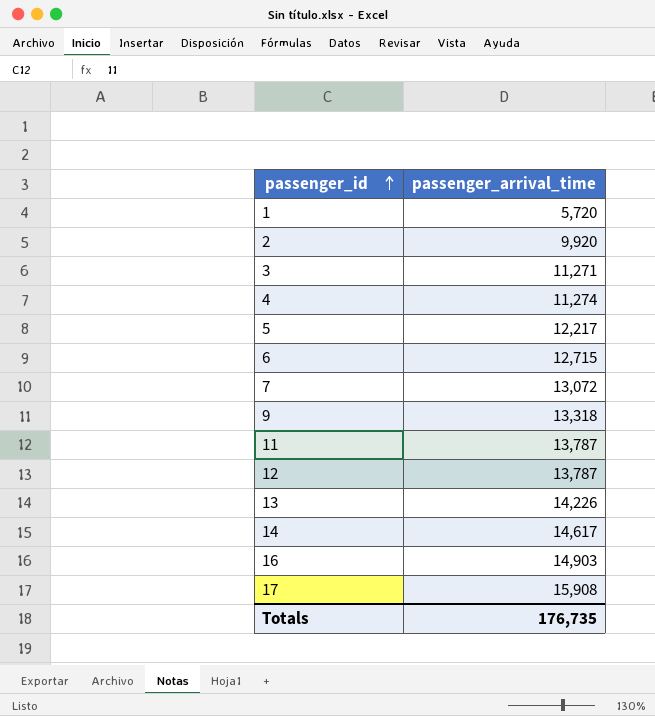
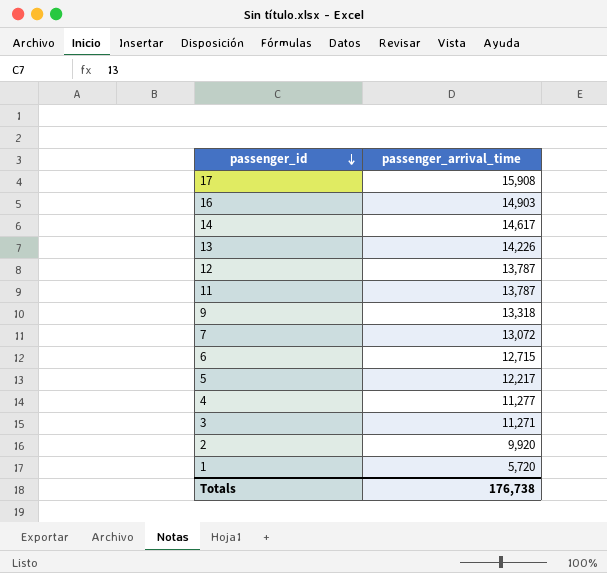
row order: passenger_id ascending -> passenger_id descending
4 | passenger_arrival_time: 11,274 -> 11,277
Totals | passenger_arrival_time: 176,735 -> 176,738

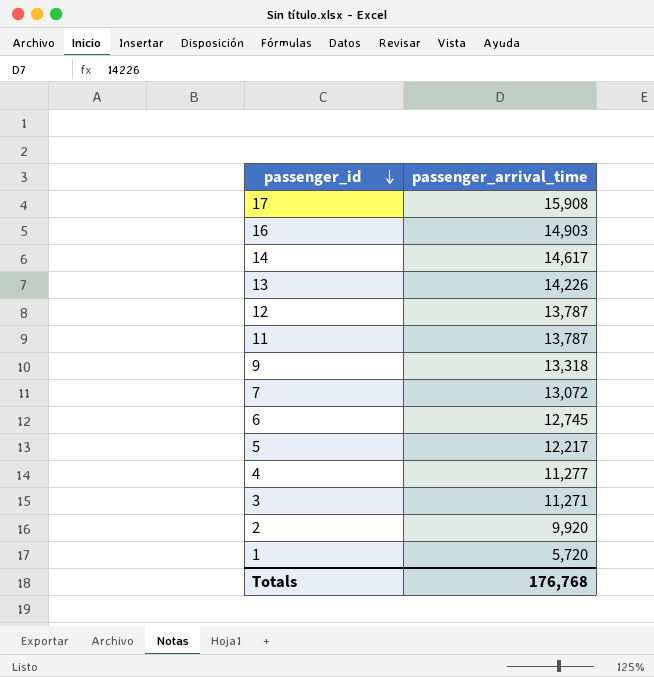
6 | passenger_arrival_time: 12,715 -> 12,745
Totals | passenger_arrival_time: 176,738 -> 176,768

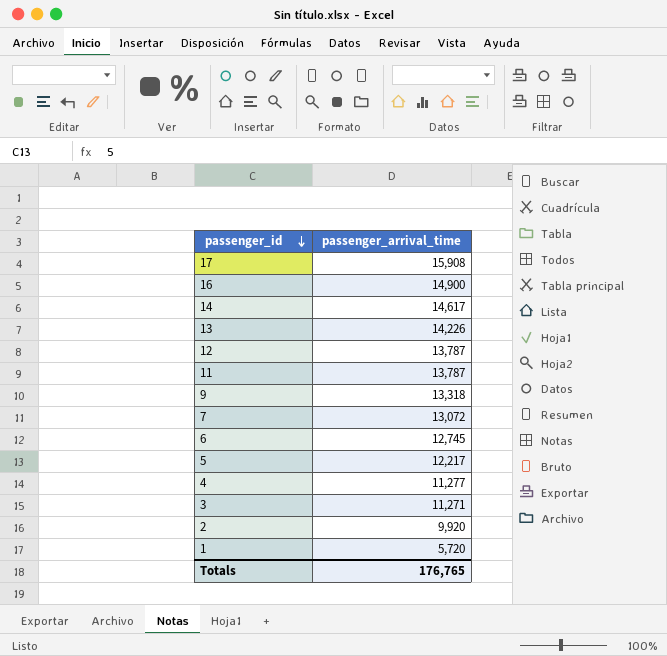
16 | passenger_arrival_time: 14,903 -> 14,900
Totals | passenger_arrival_time: 176,768 -> 176,765

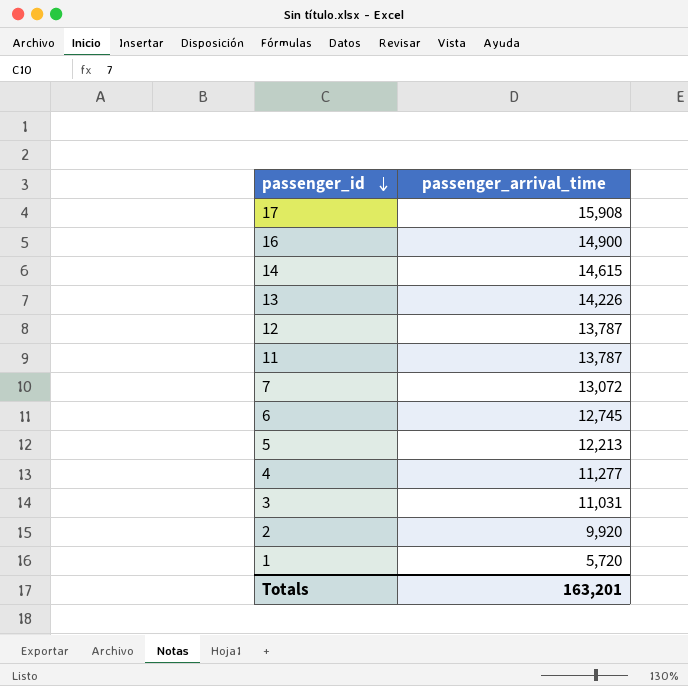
row 9: 13,318 -> none
14 | passenger_arrival_time: 14,617 -> 14,615
5 | passenger_arrival_time: 12,217 -> 12,213
3 | passenger_arrival_time: 11,271 -> 11,031
Totals | passenger_arrival_time: 176,765 -> 163,201

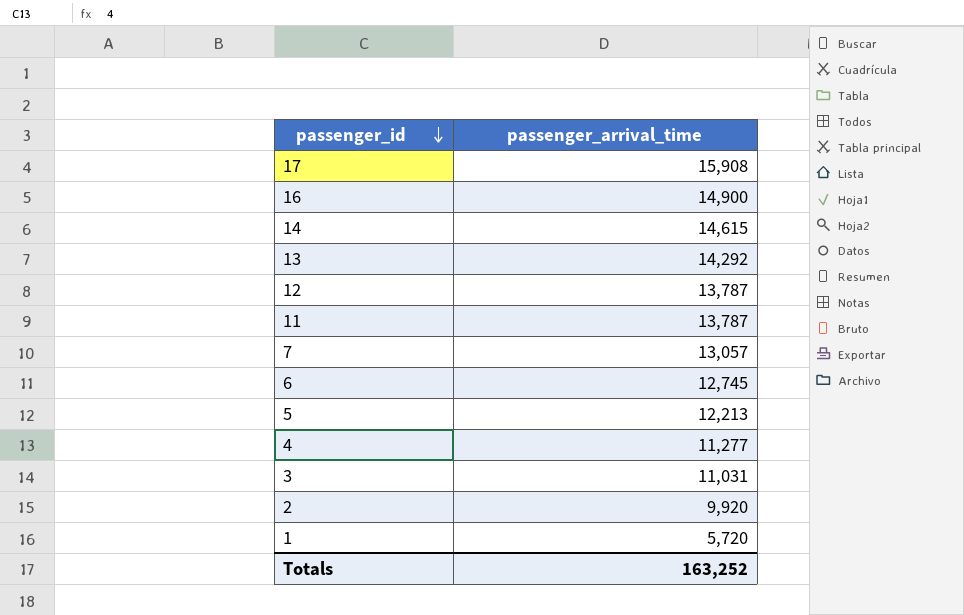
13 | passenger_arrival_time: 14,226 -> 14,292
7 | passenger_arrival_time: 13,072 -> 13,057
Totals | passenger_arrival_time: 163,201 -> 163,252

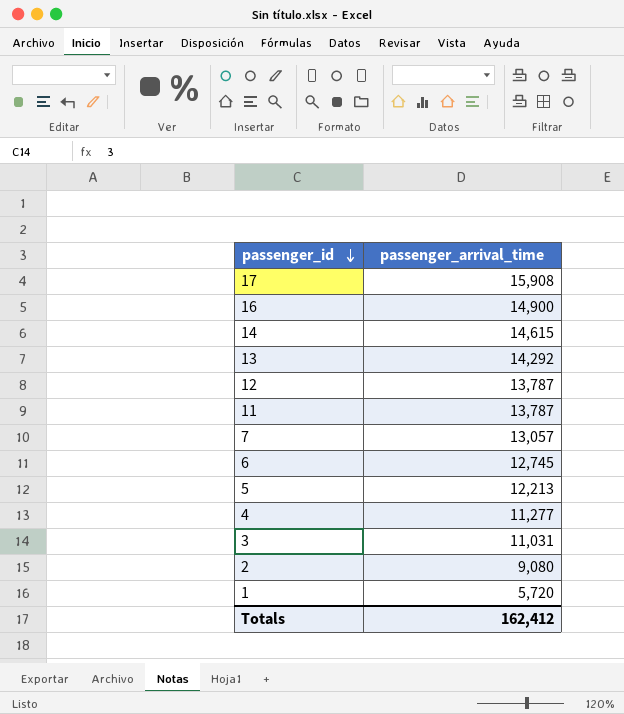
2 | passenger_arrival_time: 9,920 -> 9,080
Totals | passenger_arrival_time: 163,252 -> 162,412

